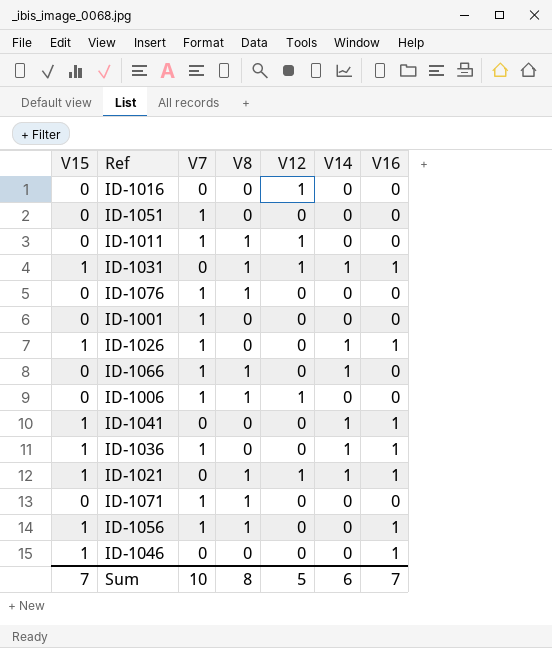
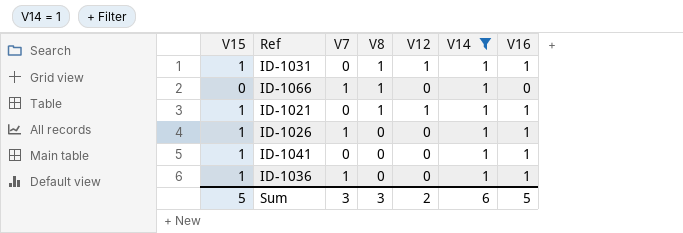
filter: none -> V14 = 1
row order: none -> V8 descending
Sum | V15: 7 -> 5
Sum | V7: 10 -> 3
Sum | V8: 8 -> 3
Sum | V12: 5 -> 2
Sum | V16: 7 -> 5

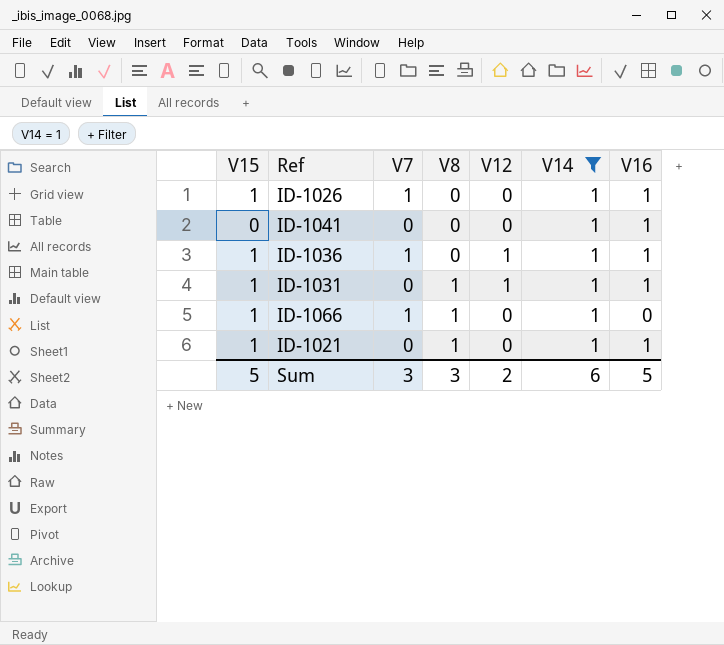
row order: V8 descending -> V8 ascending
ID-1041 | V15: 1 -> 0
ID-1036 | V12: 0 -> 1
ID-1066 | V15: 0 -> 1
ID-1021 | V12: 1 -> 0

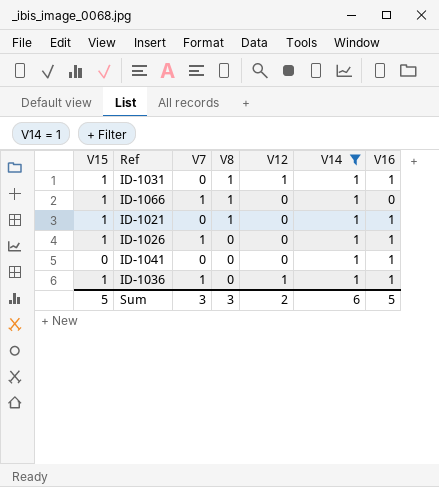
row order: V8 ascending -> V8 descending

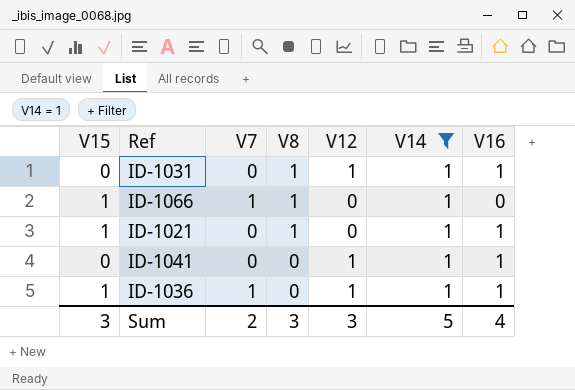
row ID-1026: 1 | 1 | 0 | 0 | 1 | 1 -> none
ID-1031 | V15: 1 -> 0
ID-1041 | V12: 0 -> 1
Sum | V15: 5 -> 3
Sum | V7: 3 -> 2
Sum | V12: 2 -> 3
Sum | V14: 6 -> 5
Sum | V16: 5 -> 4

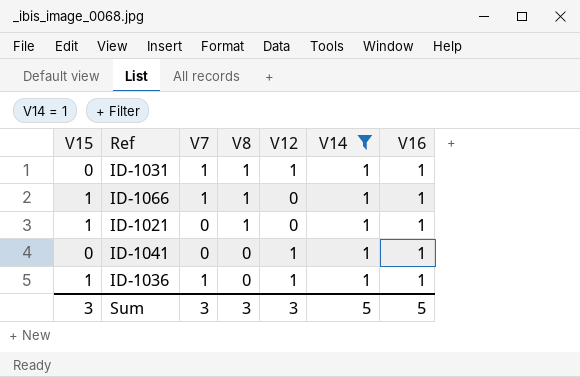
ID-1031 | V7: 0 -> 1
ID-1066 | V16: 0 -> 1
Sum | V7: 2 -> 3
Sum | V16: 4 -> 5

